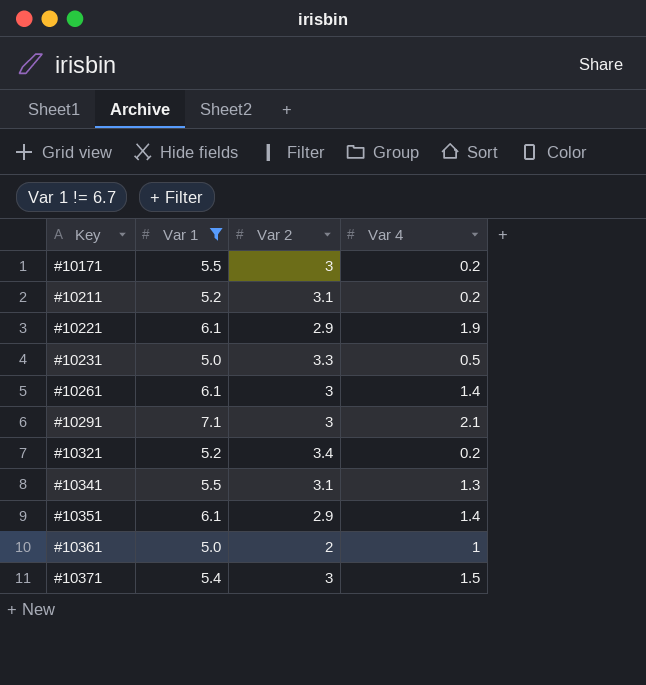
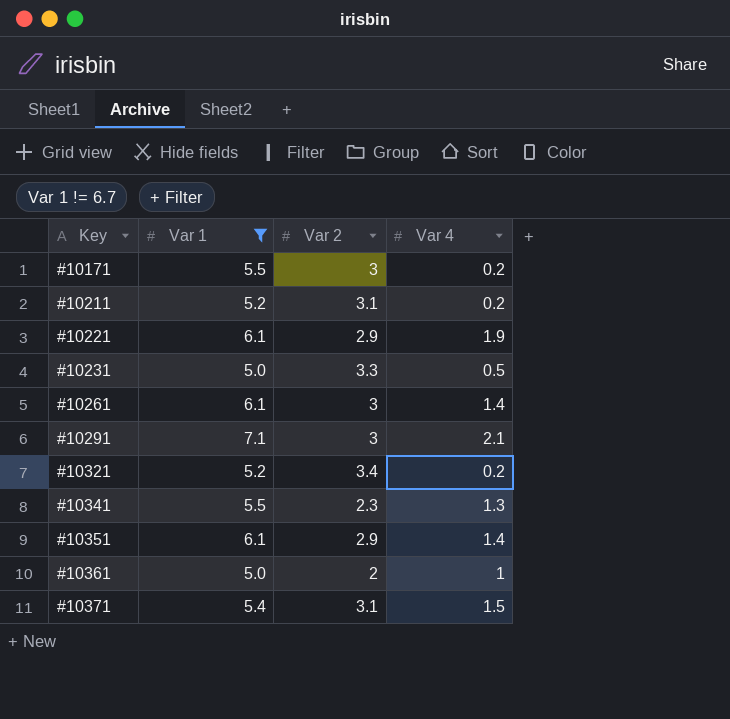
#10341 | Var 2: 3.1 -> 2.3
#10371 | Var 2: 3 -> 3.1

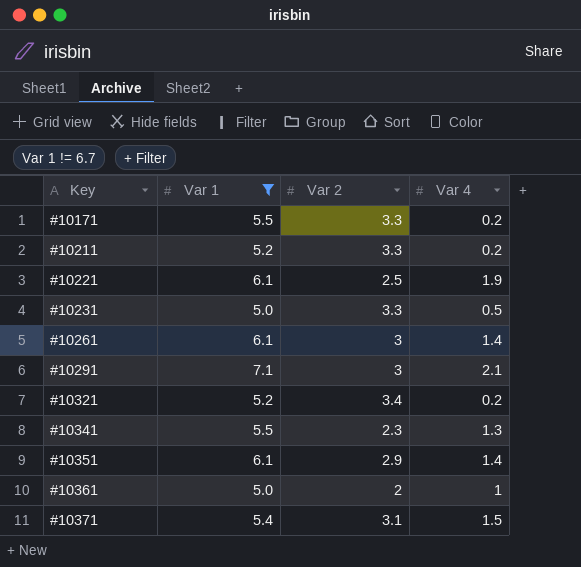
#10171 | Var 2: 3 -> 3.3
#10211 | Var 2: 3.1 -> 3.3
#10221 | Var 2: 2.9 -> 2.5

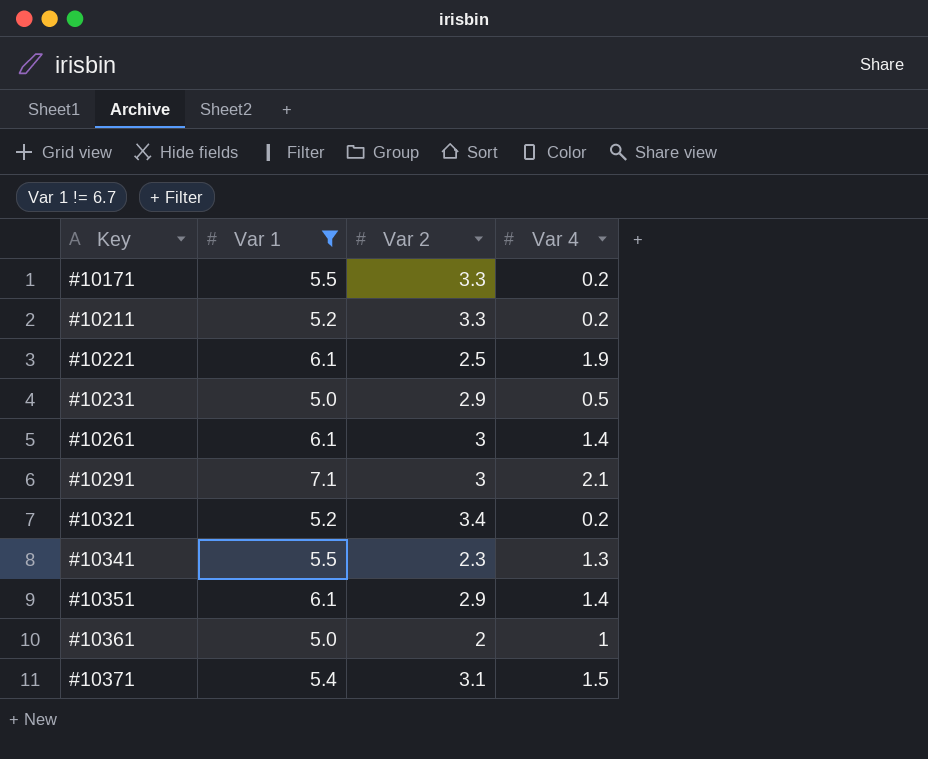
#10231 | Var 2: 3.3 -> 2.9

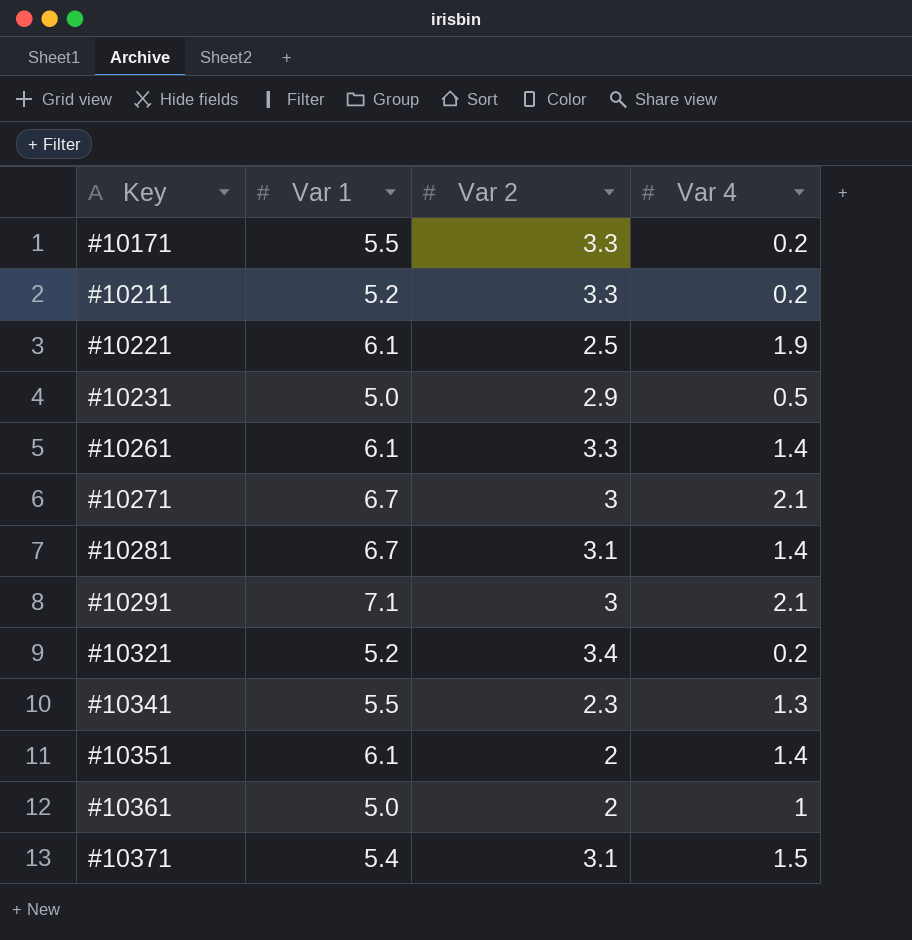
filter: Var 1 != 6.7 -> none
#10261 | Var 2: 3 -> 3.3
#10351 | Var 2: 2.9 -> 2

